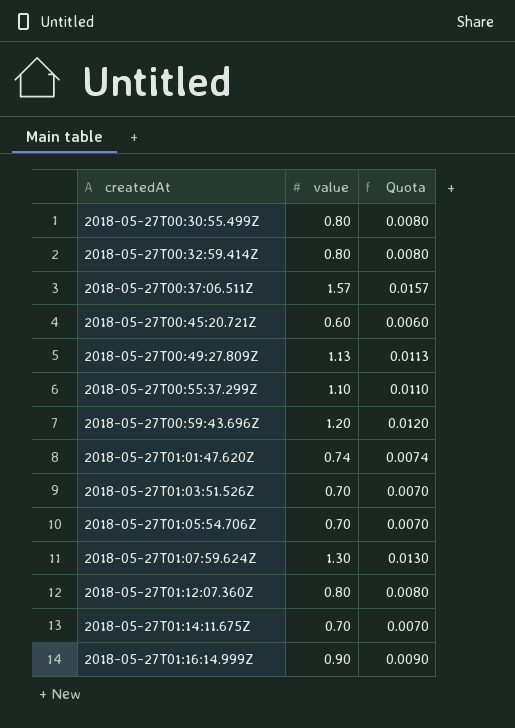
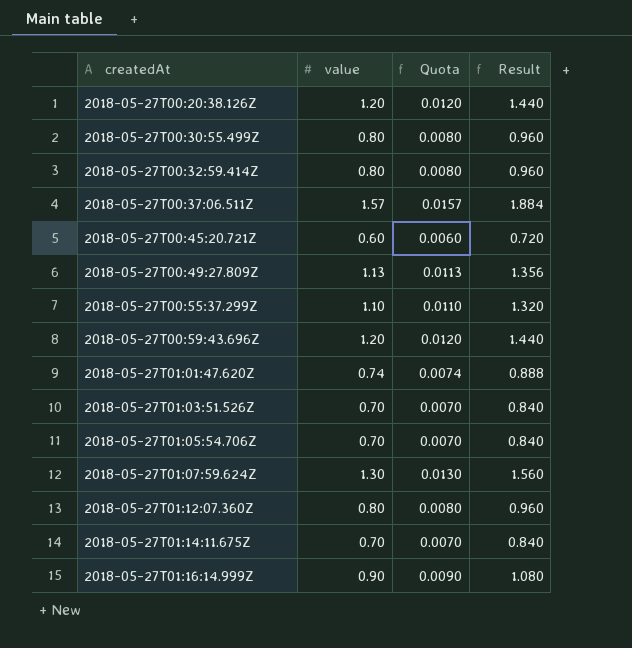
column Result | formula: none -> [value] * 1.2
row 2018-05-27T00:20:38.126Z: none -> 1.20 | 0.0120 | 1.440

